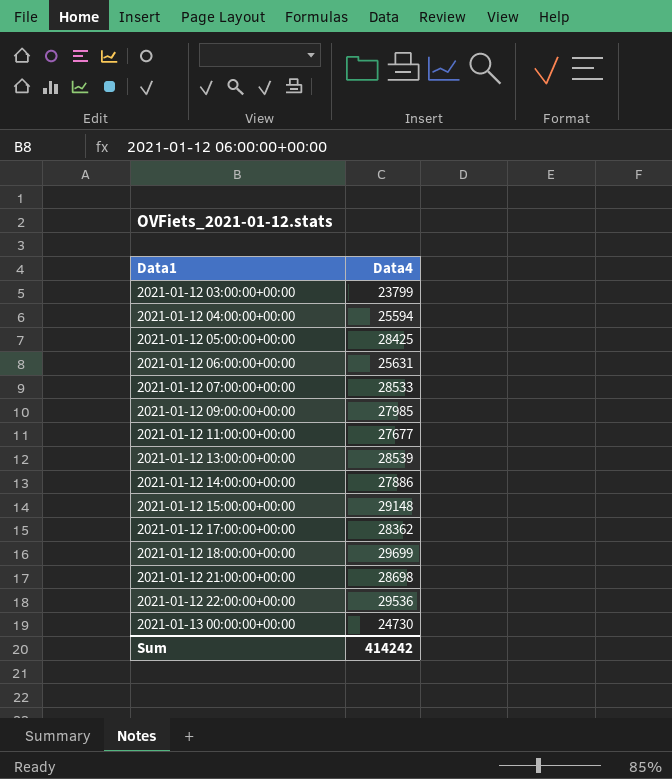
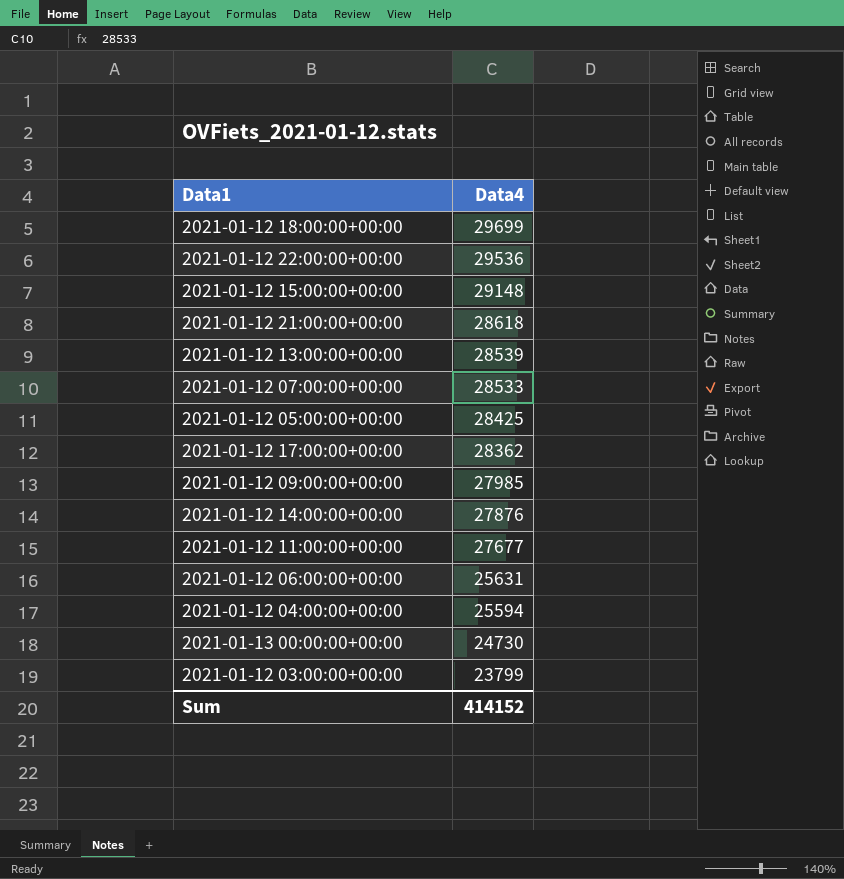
row order: Data1 ascending -> Data4 descending
2021-01-12 21:00:00+00:00 | Data4: 28698 -> 28618
2021-01-12 14:00:00+00:00 | Data4: 27886 -> 27876
Sum | Data4: 414242 -> 414152

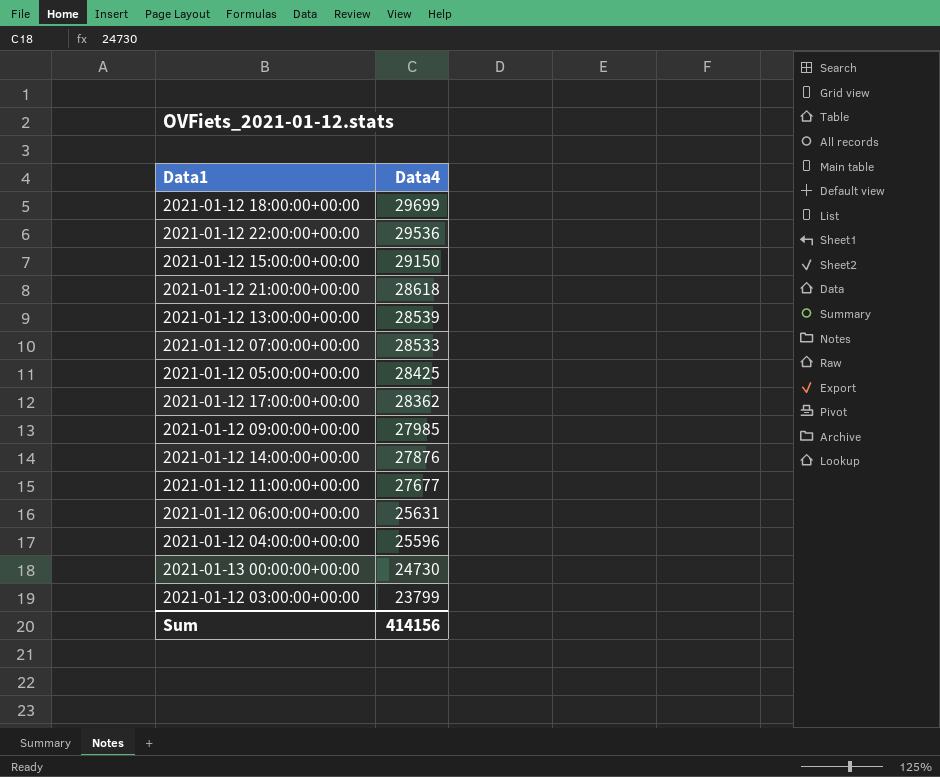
2021-01-12 15:00:00+00:00 | Data4: 29148 -> 29150
2021-01-12 04:00:00+00:00 | Data4: 25594 -> 25596
Sum | Data4: 414152 -> 414156

